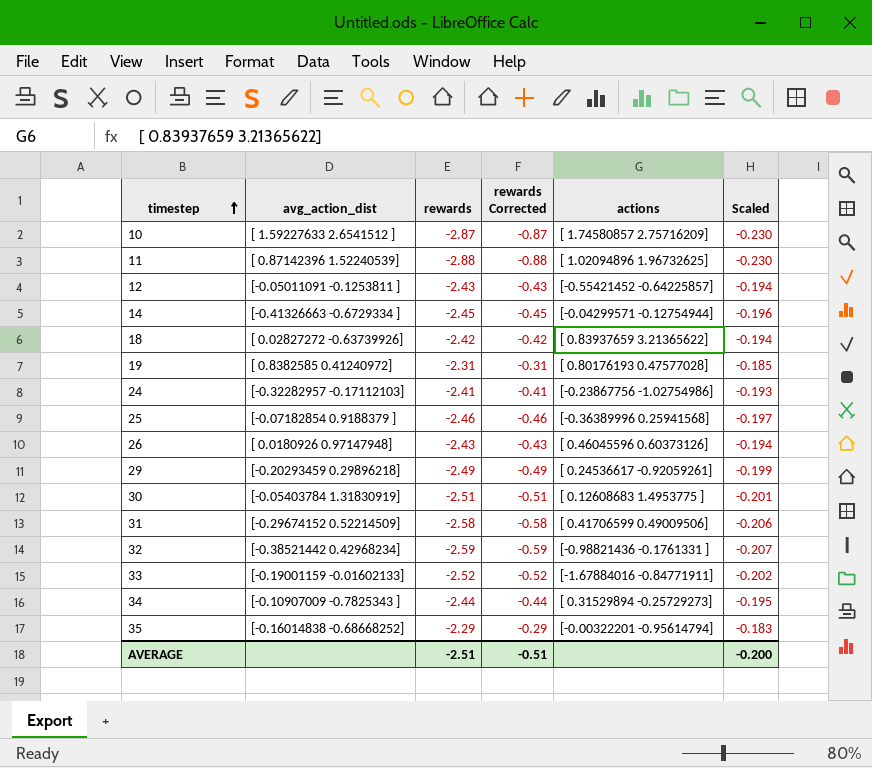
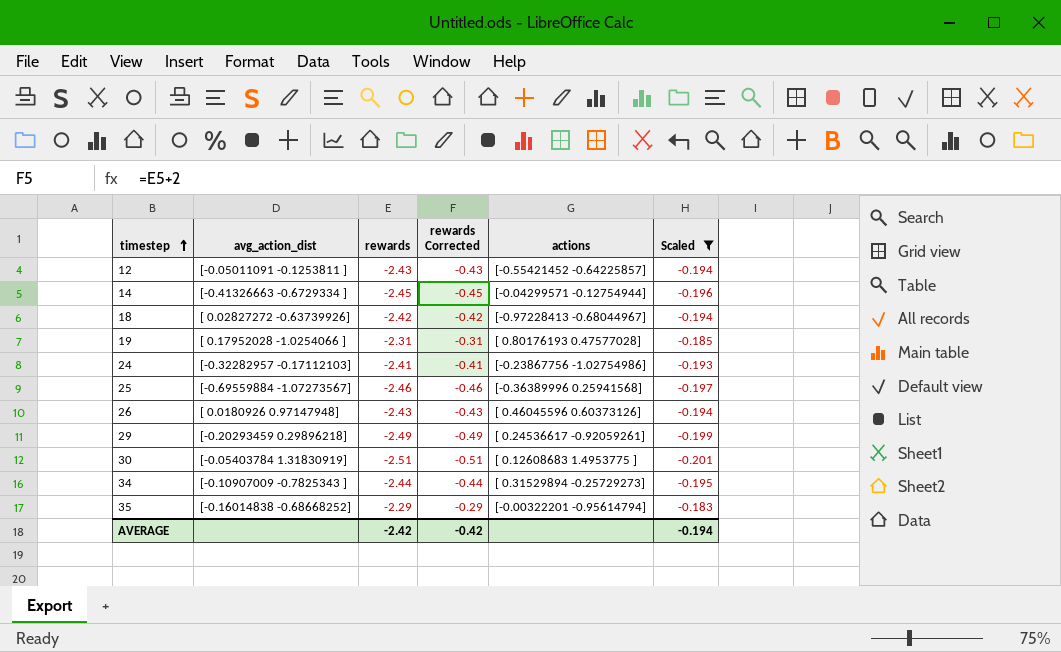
filter: none -> Scaled >= -0.201
18 | actions: [ 0.83937659 3.21365622] -> [-0.97228413 -0.68044967]
19 | avg_action_dist: [ 0.8382585 0.41240972] -> [ 0.17952028 -1.0254066 ]
25 | avg_action_dist: [-0.07182854 0.9188379 ] -> [-0.69559884 -1.07273567]
AVERAGE | rewards: -2.51 -> -2.42
AVERAGE | rewards Corrected: -0.51 -> -0.42
AVERAGE | Scaled: -0.200 -> -0.194

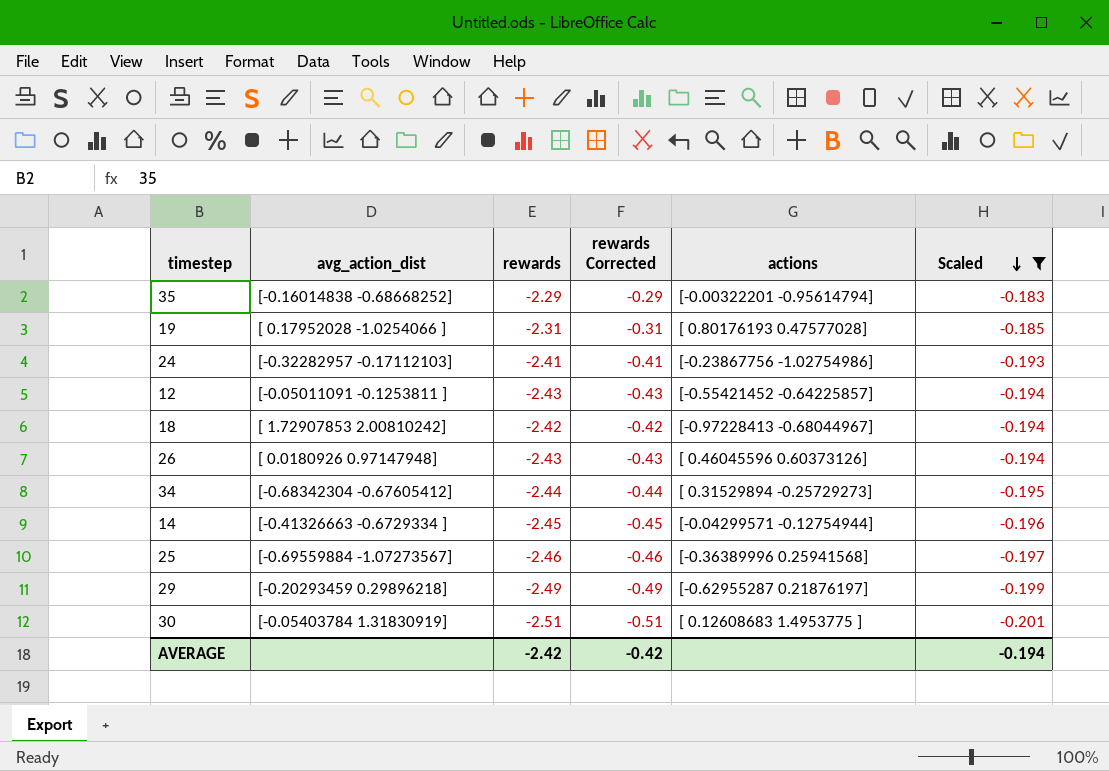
row order: timestep ascending -> Scaled descending
18 | avg_action_dist: [ 0.02827272 -0.63739926] -> [ 1.72907853 2.00810242]
34 | avg_action_dist: [-0.10907009 -0.7825343 ] -> [-0.68342304 -0.67605412]
29 | actions: [ 0.24536617 -0.92059261] -> [-0.62955287 0.21876197]

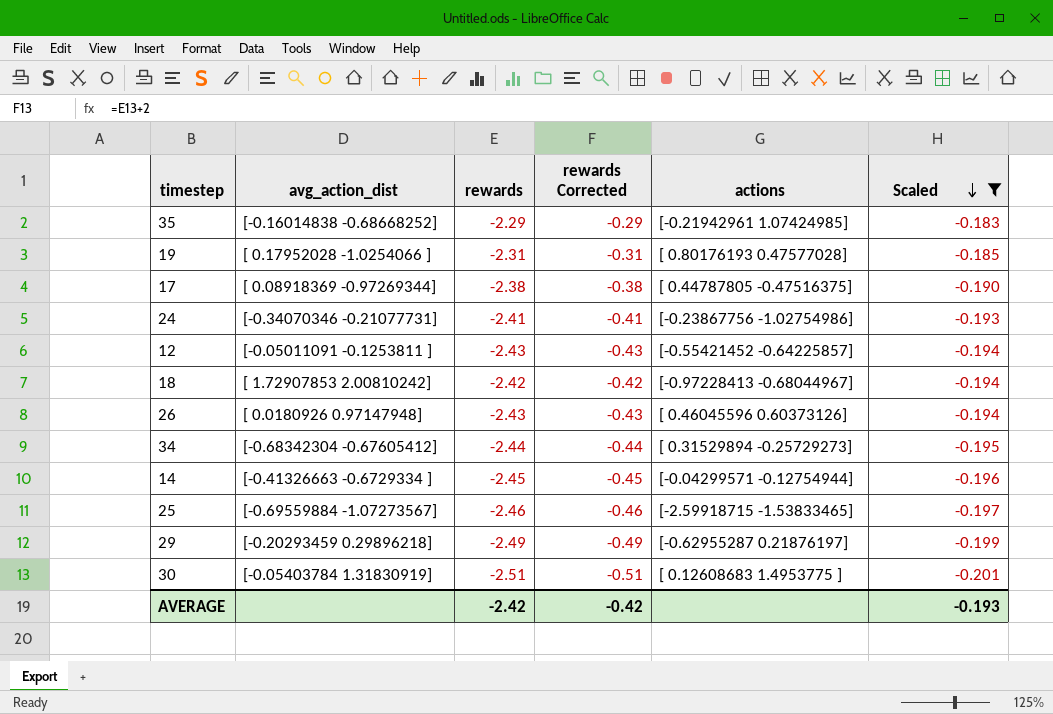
35 | actions: [-0.00322201 -0.95614794] -> [-0.21942961 1.07424985]
row 17: none -> [ 0.08918369 -0.97269344] | -2.38 | -0.38 | [ 0.44787805 -0.47516375] | -0.190
24 | avg_action_dist: [-0.32282957 -0.17112103] -> [-0.34070346 -0.21077731]
25 | actions: [-0.36389996 0.25941568] -> [-2.59918715 -1.53833465]
AVERAGE | Scaled: -0.194 -> -0.193

